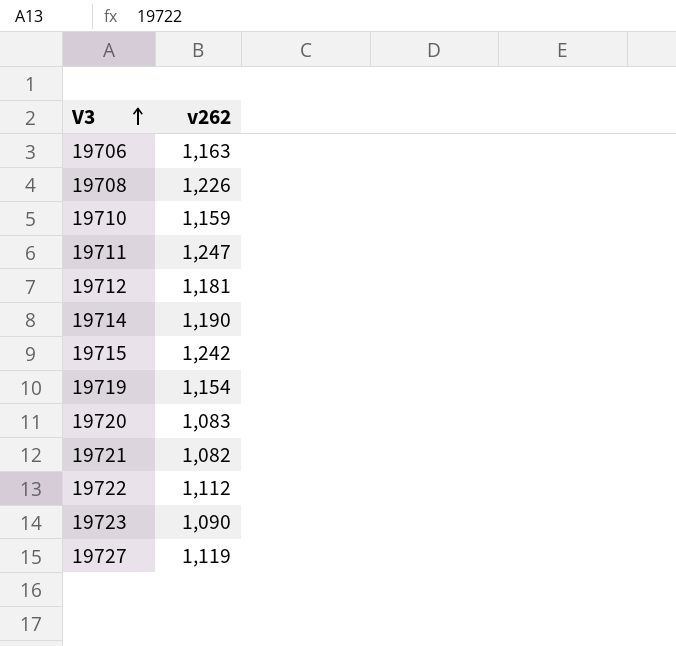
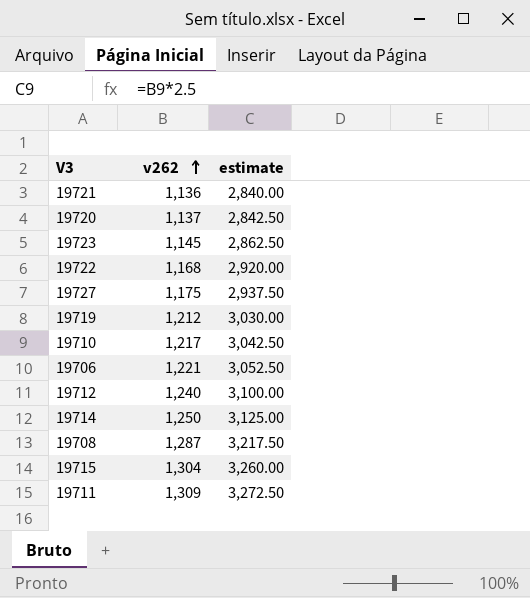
row order: V3 ascending -> v262 ascending
column estimate | formula: none -> [v262] * 2.5
19721 | v262: 1,082 -> 1,136
19720 | v262: 1,083 -> 1,137
19723 | v262: 1,090 -> 1,145
19722 | v262: 1,112 -> 1,168
19727 | v262: 1,119 -> 1,175
19719 | v262: 1,154 -> 1,212
19710 | v262: 1,159 -> 1,217
19706 | v262: 1,163 -> 1,221
19712 | v262: 1,181 -> 1,240
19714 | v262: 1,190 -> 1,250
19708 | v262: 1,226 -> 1,287
19715 | v262: 1,242 -> 1,304
19711 | v262: 1,247 -> 1,309

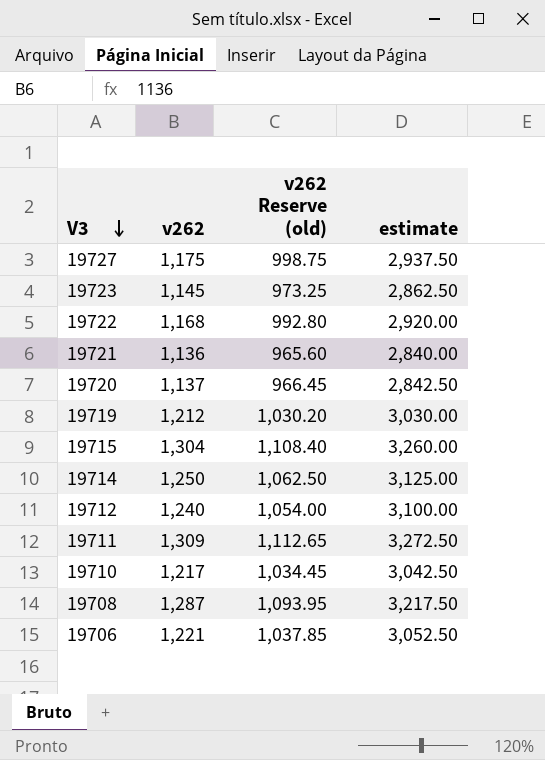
row order: v262 ascending -> V3 descending
column v262 Reserve (old) | formula: none -> [v262] * 0.85

